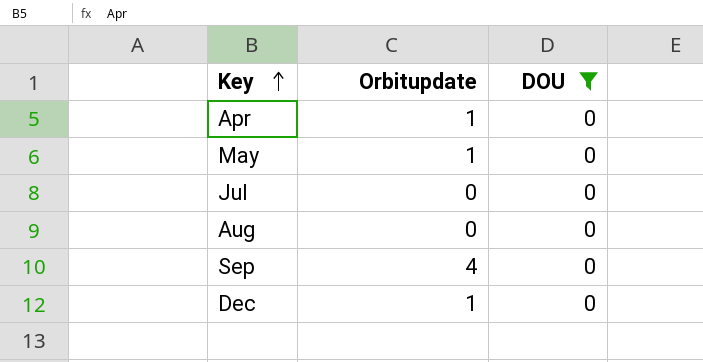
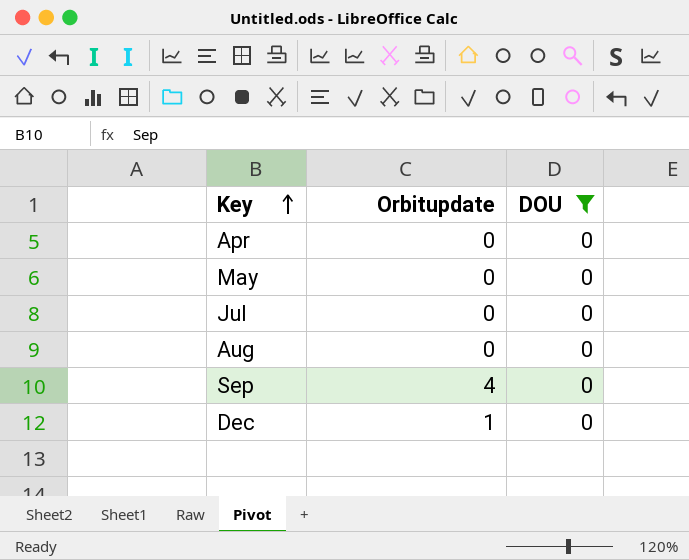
Apr | Orbitupdate: 1 -> 0
May | Orbitupdate: 1 -> 0

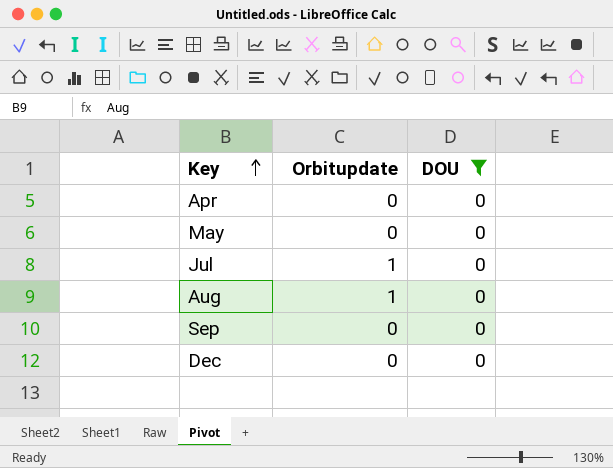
Jul | Orbitupdate: 0 -> 1
Aug | Orbitupdate: 0 -> 1
Sep | Orbitupdate: 4 -> 0
Dec | Orbitupdate: 1 -> 0

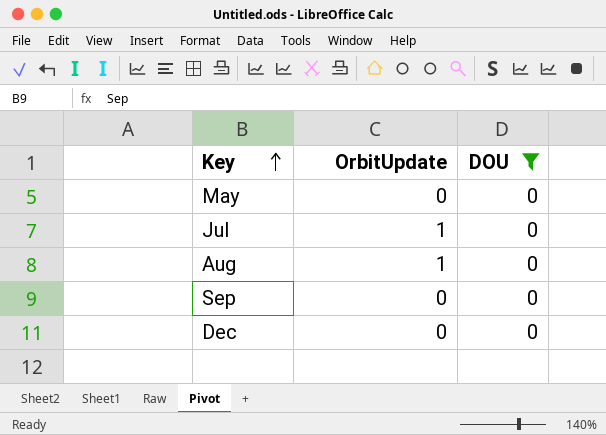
column name: Orbitupdate -> OrbitUpdate
row Apr: 0 | 0 -> none

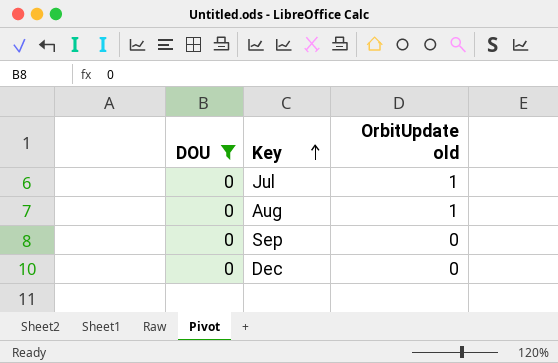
column DOU | position: 3 -> 1
column name: OrbitUpdate -> OrbitUpdate old
row May: 0 | 0 -> none

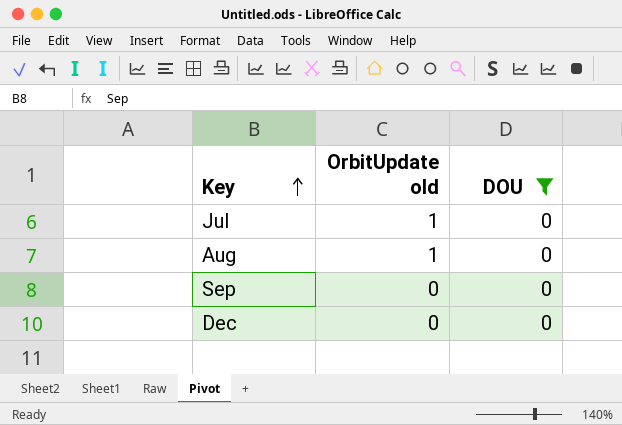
column DOU | position: 1 -> 3

